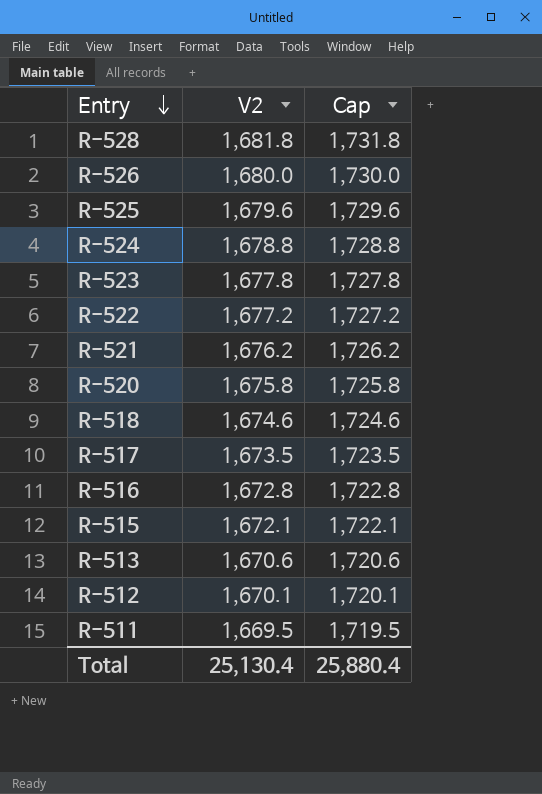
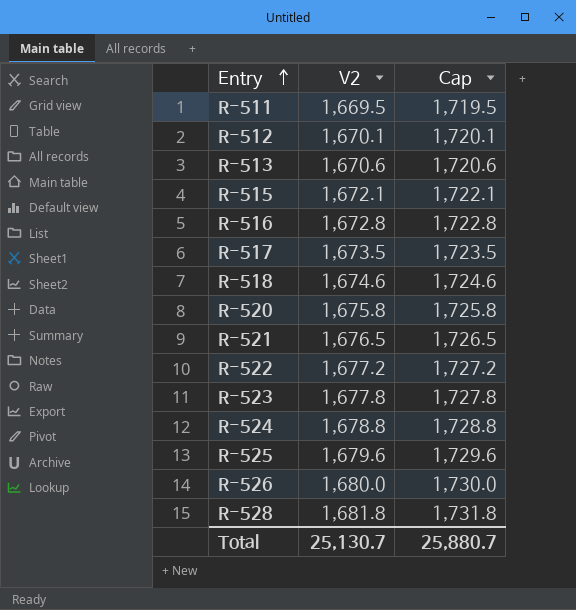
row order: Entry descending -> Entry ascending
R-521 | V2: 1,676.2 -> 1,676.5
R-521 | Cap: 1,726.2 -> 1,726.5
Total | V2: 25,130.4 -> 25,130.7
Total | Cap: 25,880.4 -> 25,880.7

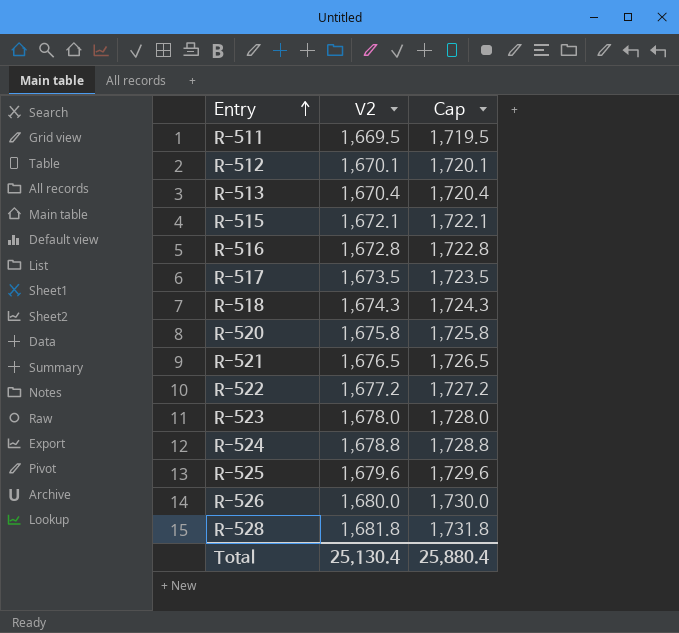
R-513 | V2: 1,670.6 -> 1,670.4
R-513 | Cap: 1,720.6 -> 1,720.4
R-518 | V2: 1,674.6 -> 1,674.3
R-518 | Cap: 1,724.6 -> 1,724.3
R-523 | V2: 1,677.8 -> 1,678.0
R-523 | Cap: 1,727.8 -> 1,728.0
Total | V2: 25,130.7 -> 25,130.4
Total | Cap: 25,880.7 -> 25,880.4

